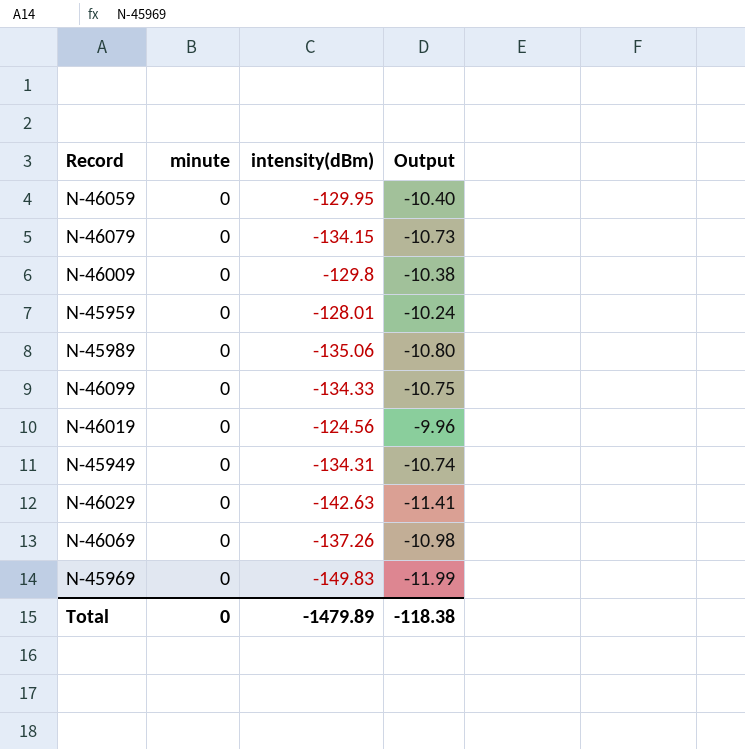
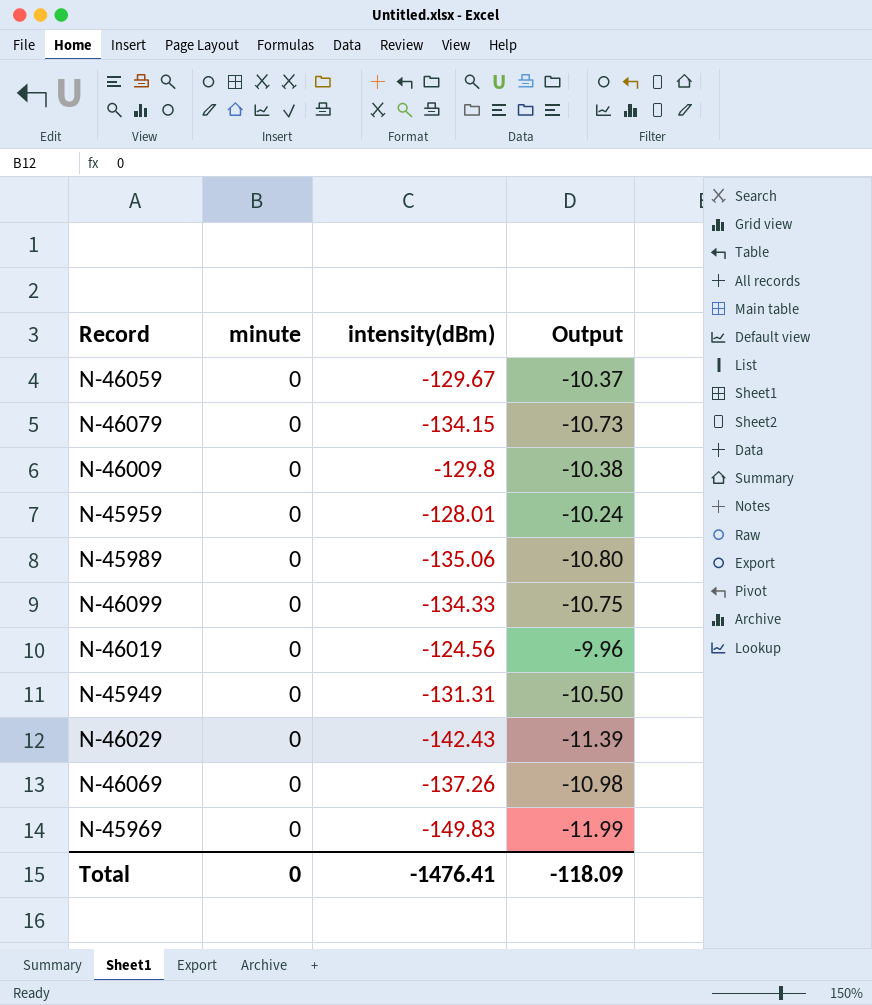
N-46059 | intensity(dBm): -129.95 -> -129.67
N-46059 | Output: -10.40 -> -10.37
N-45949 | intensity(dBm): -134.31 -> -131.31
N-45949 | Output: -10.74 -> -10.50
N-46029 | intensity(dBm): -142.63 -> -142.43
N-46029 | Output: -11.41 -> -11.39
Total | intensity(dBm): -1479.89 -> -1476.41
Total | Output: -118.38 -> -118.09

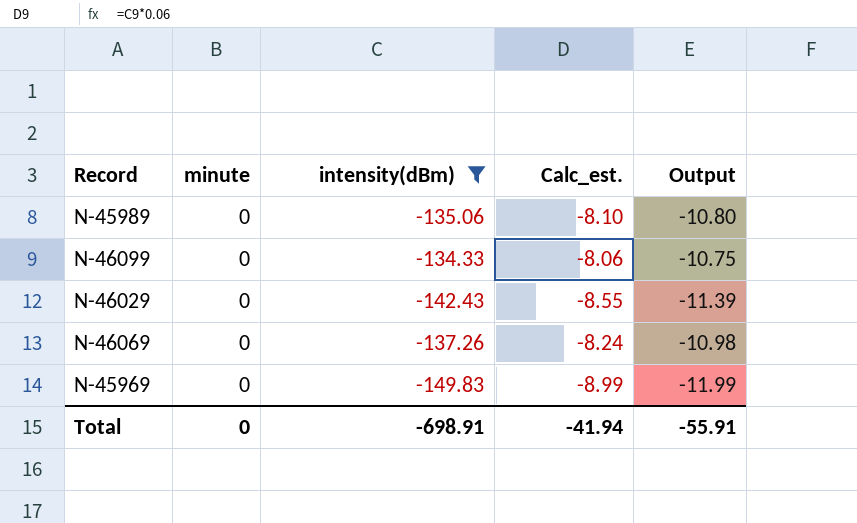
filter: none -> intensity(dBm) <= -134.33
column Calc_est. | formula: none -> [intensity(dBm)] * 0.06
Total | intensity(dBm): -1476.41 -> -698.91
Total | Output: -118.09 -> -55.91

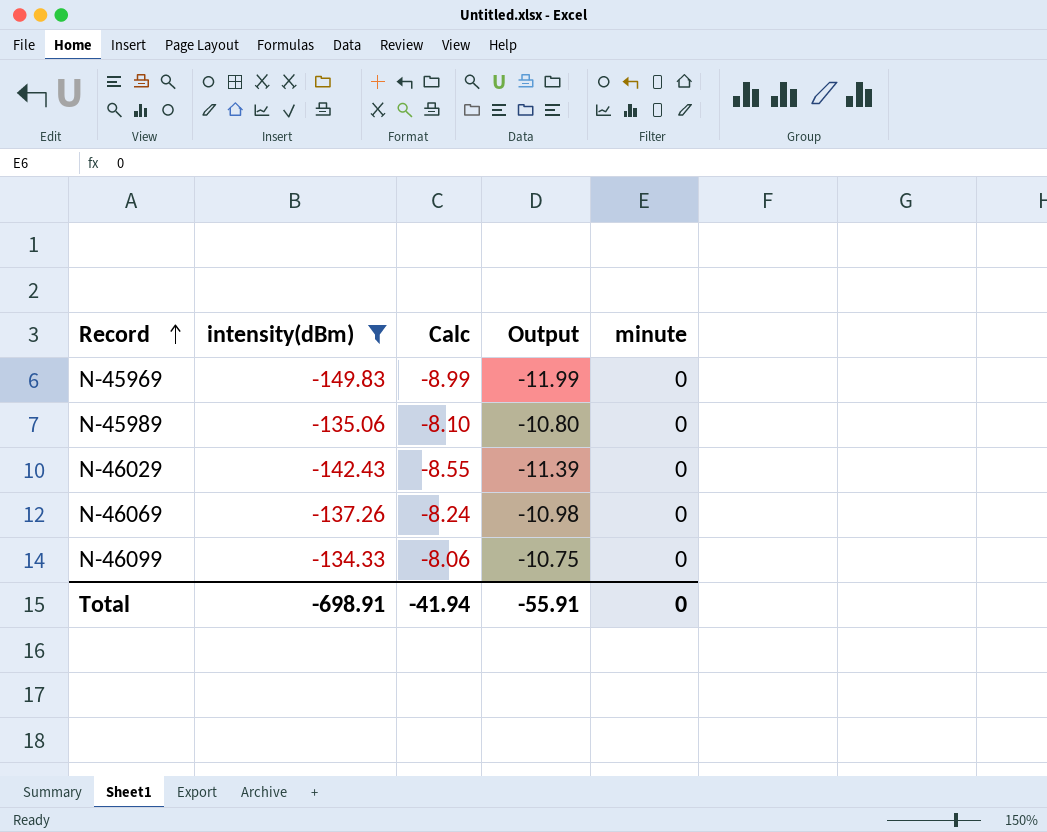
row order: none -> Record ascending
column name: Calc_est. -> Calc
column minute | position: 2 -> 5

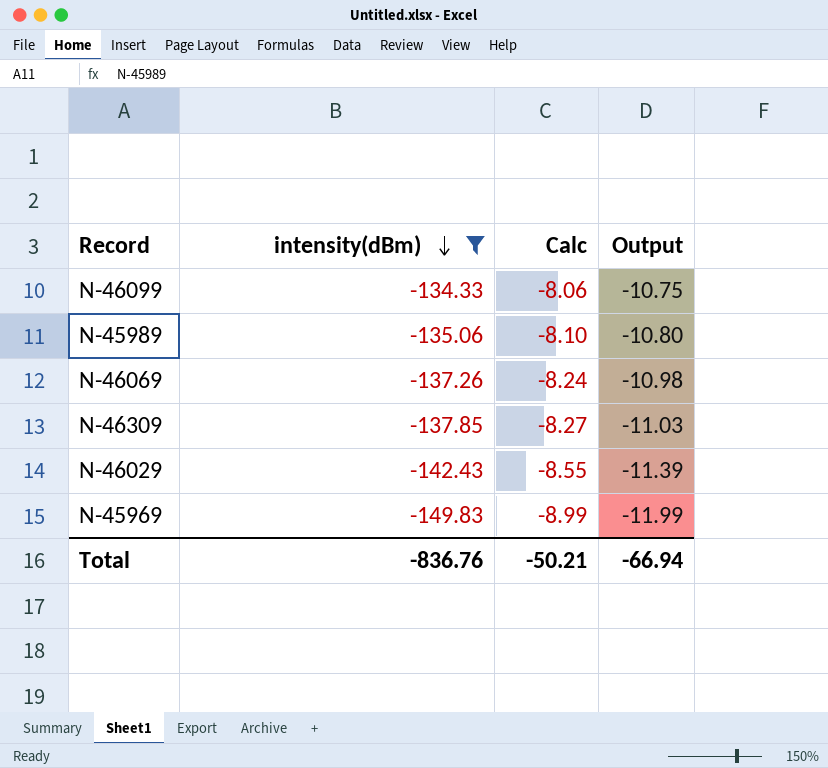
row order: Record ascending -> intensity(dBm) descending
column minute | position: 5 -> none
row N-46309: none -> -137.85 | -8.27 | -11.03
Total | intensity(dBm): -698.91 -> -836.76
Total | Calc: -41.94 -> -50.21
Total | Output: -55.91 -> -66.94

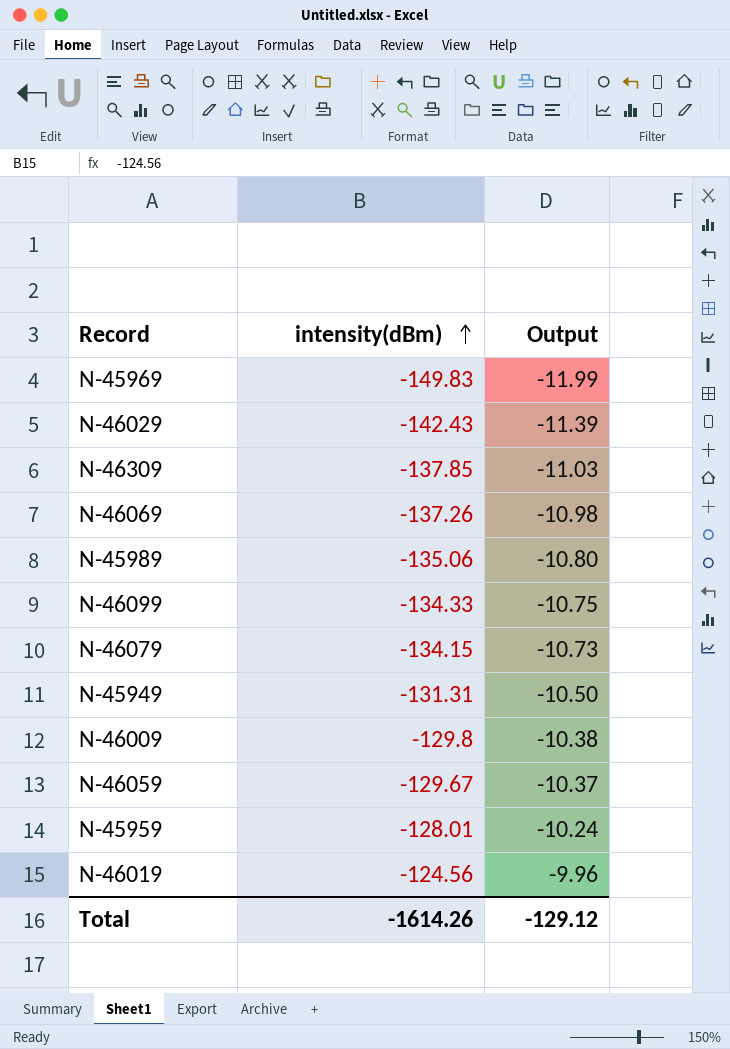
filter: intensity(dBm) <= -134.33 -> none
row order: intensity(dBm) descending -> intensity(dBm) ascending
column Calc | formula: [intensity(dBm)] * 0.06 -> none
Total | intensity(dBm): -836.76 -> -1614.26
Total | Output: -66.94 -> -129.12

